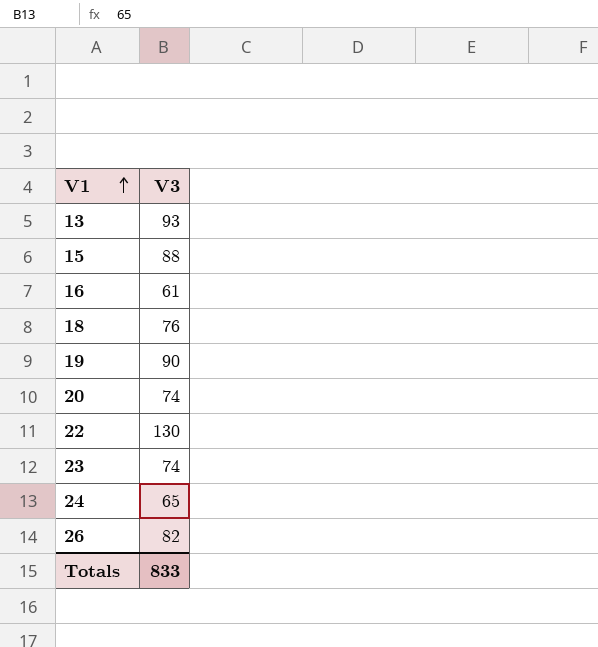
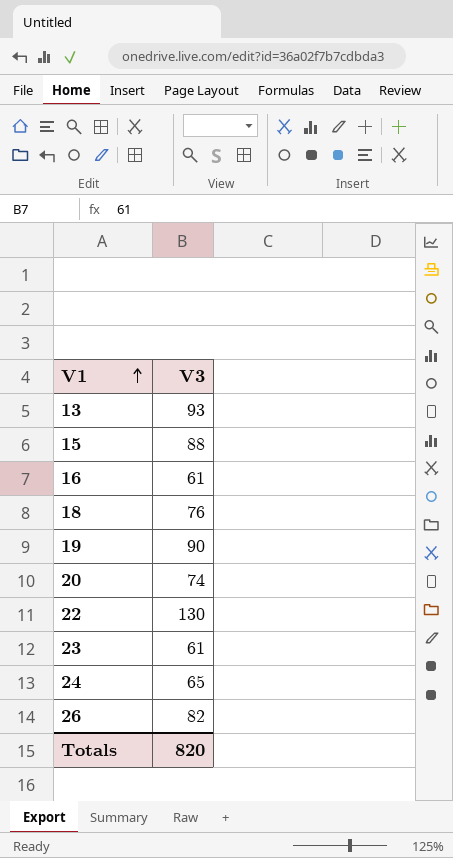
23 | V3: 74 -> 61
Totals | V3: 833 -> 820

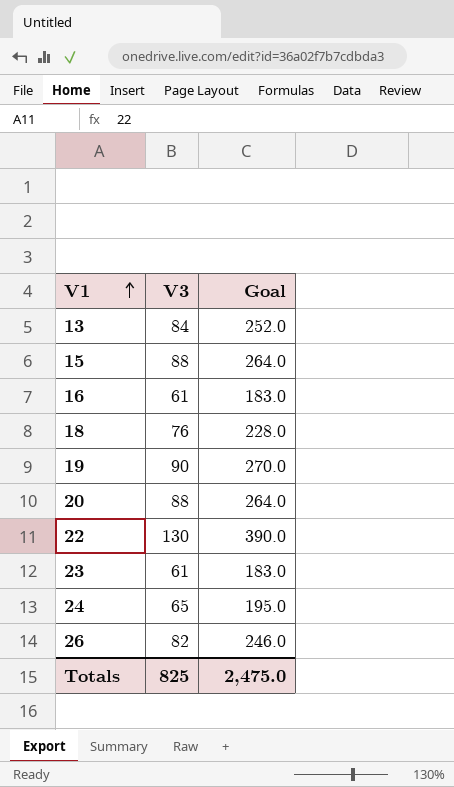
column Goal | formula: none -> [V3] * 3
13 | V3: 93 -> 84
20 | V3: 74 -> 88
Totals | V3: 820 -> 825

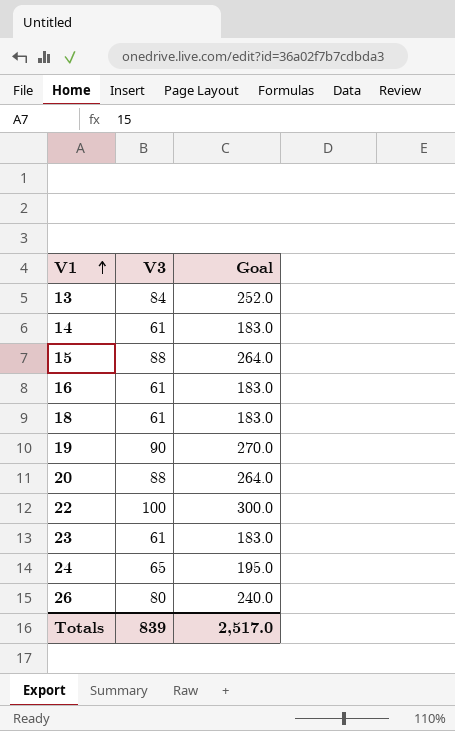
row 14: none -> 61 | 183.0
18 | V3: 76 -> 61
18 | Goal: 228.0 -> 183.0
22 | V3: 130 -> 100
22 | Goal: 390.0 -> 300.0
26 | V3: 82 -> 80
26 | Goal: 246.0 -> 240.0
Totals | V3: 825 -> 839
Totals | Goal: 2,475.0 -> 2,517.0

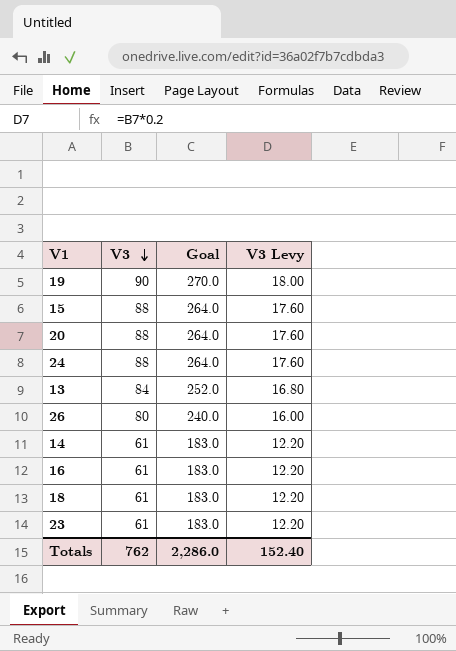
row order: V1 ascending -> V3 descending
column V3 Levy | formula: none -> [V3] * 0.2
row 22: 100 | 300.0 -> none
24 | V3: 65 -> 88
24 | Goal: 195.0 -> 264.0
Totals | V3: 839 -> 762
Totals | Goal: 2,517.0 -> 2,286.0

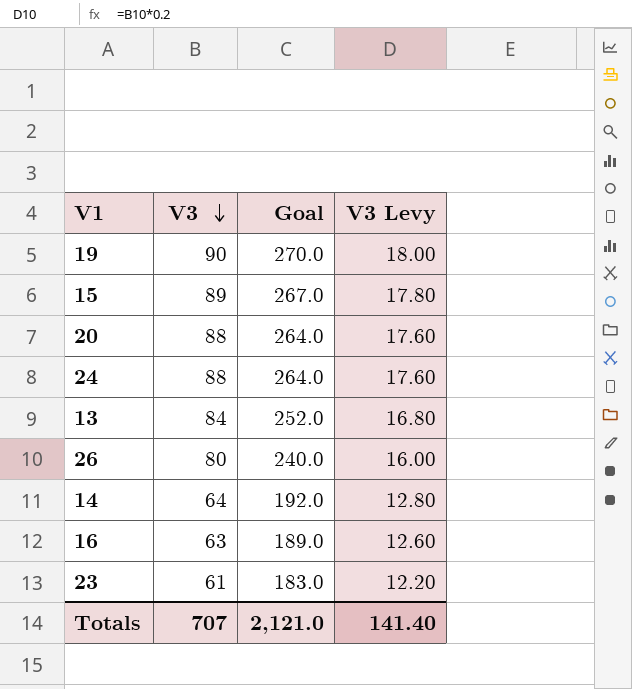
row 18: 61 | 183.0 | 12.20 -> none
15 | V3: 88 -> 89
15 | Goal: 264.0 -> 267.0
15 | V3 Levy: 17.60 -> 17.80
14 | V3: 61 -> 64
14 | Goal: 183.0 -> 192.0
14 | V3 Levy: 12.20 -> 12.80
16 | V3: 61 -> 63
16 | Goal: 183.0 -> 189.0
16 | V3 Levy: 12.20 -> 12.60
Totals | V3: 762 -> 707
Totals | Goal: 2,286.0 -> 2,121.0
Totals | V3 Levy: 152.40 -> 141.40

